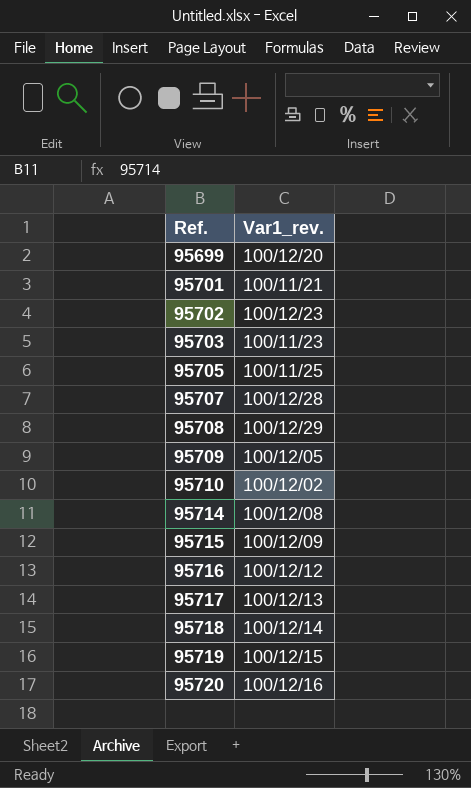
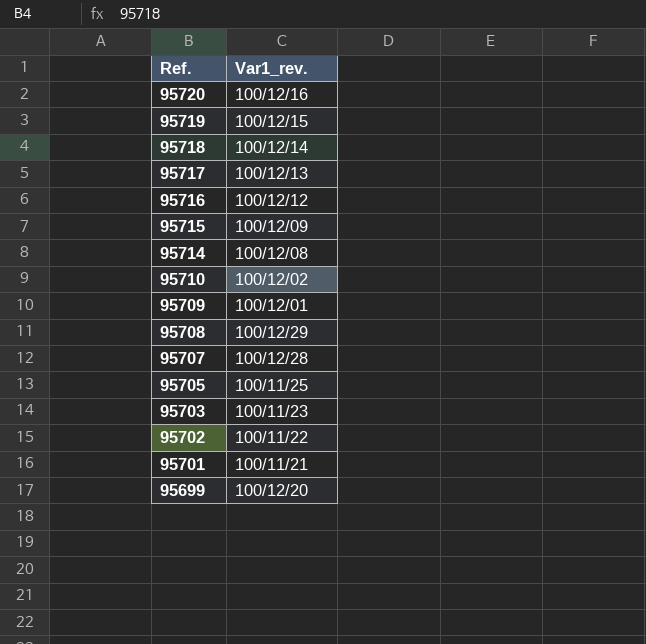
row order: Ref. ascending -> Ref. descending
95709 | Var1_rev.: 100/12/05 -> 100/12/01
95702 | Var1_rev.: 100/12/23 -> 100/11/22

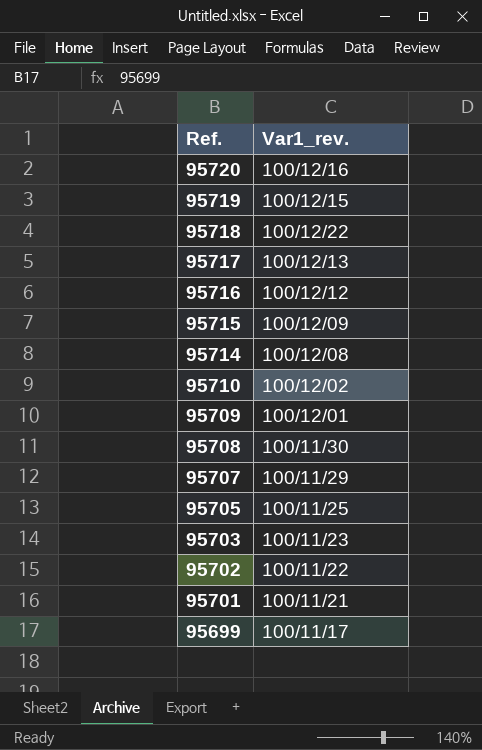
95718 | Var1_rev.: 100/12/14 -> 100/12/22
95708 | Var1_rev.: 100/12/29 -> 100/11/30
95707 | Var1_rev.: 100/12/28 -> 100/11/29
95699 | Var1_rev.: 100/12/20 -> 100/11/17

